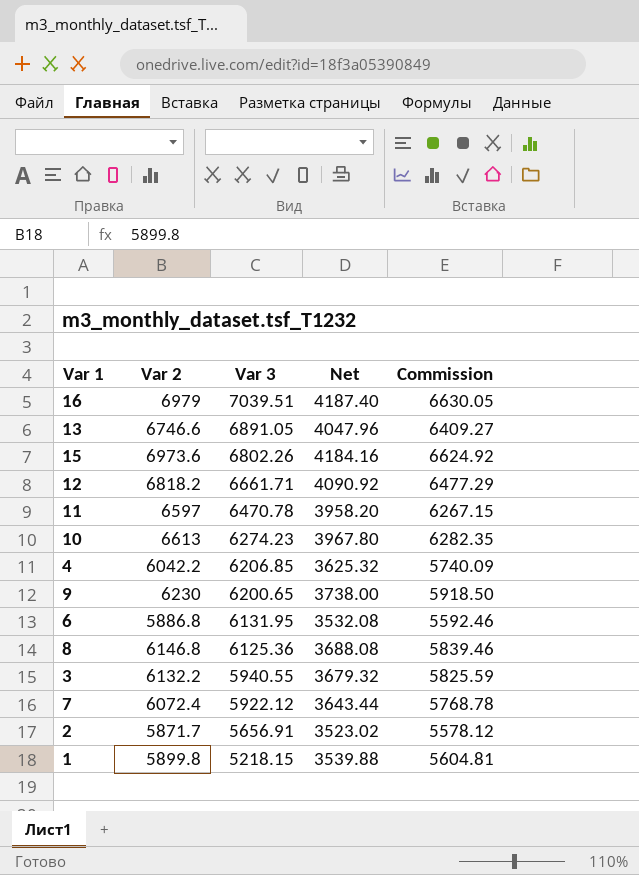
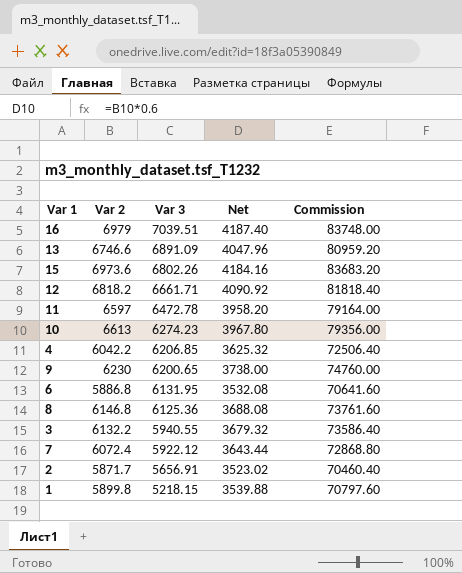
column Commission | formula: [Var 2] * 0.95 -> [Var 2] * 12
13 | Var 3: 6891.05 -> 6891.09
11 | Var 3: 6470.78 -> 6472.78

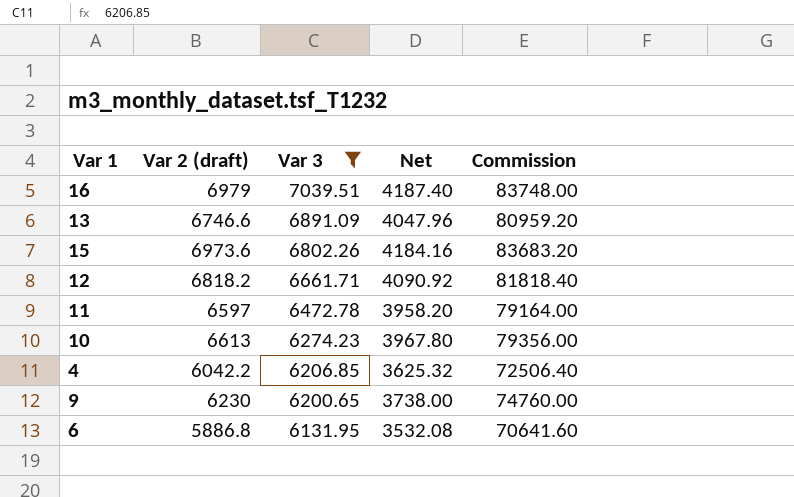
filter: none -> Var 3 >= 6131.95
column name: Var 2 -> Var 2 (draft)

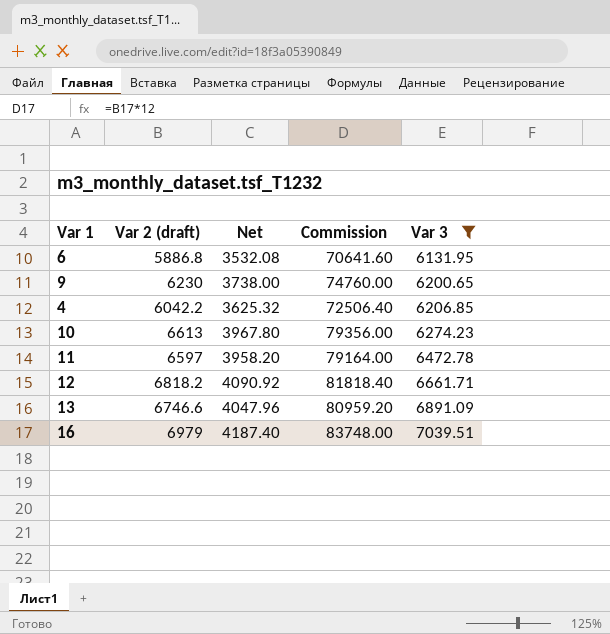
row order: Var 3 descending -> Var 3 ascending
column Var 3 | position: 3 -> 5
row 15: 6973.6 | 6802.26 | 4184.16 | 83683.20 -> none

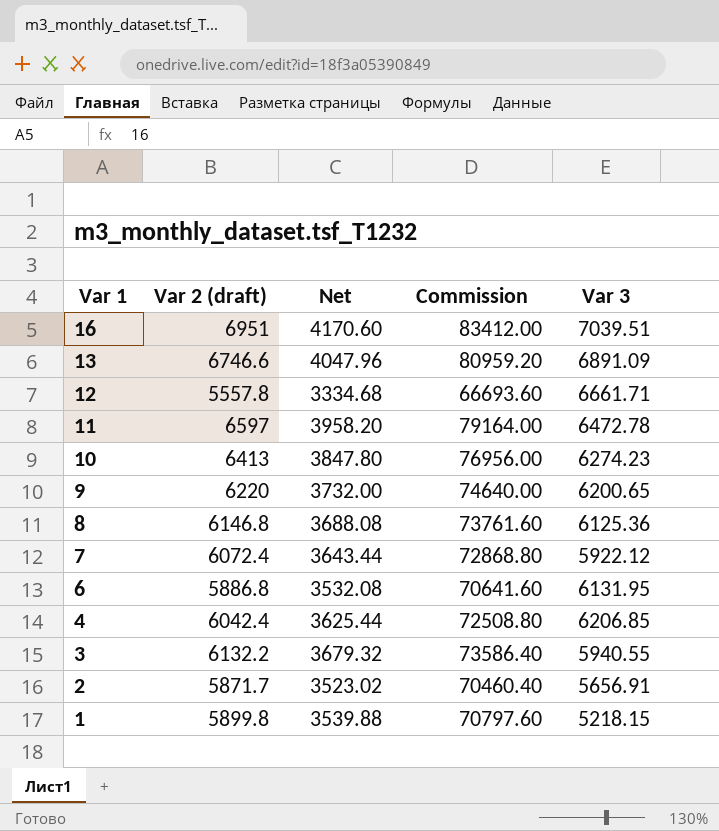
filter: Var 3 >= 6131.95 -> none
row order: Var 3 ascending -> Var 1 descending
16 | Var 2 (draft): 6979 -> 6951
16 | Net: 4187.40 -> 4170.60
16 | Commission: 83748.00 -> 83412.00
12 | Var 2 (draft): 6818.2 -> 5557.8
12 | Net: 4090.92 -> 3334.68
12 | Commission: 81818.40 -> 66693.60
10 | Var 2 (draft): 6613 -> 6413
10 | Net: 3967.80 -> 3847.80
10 | Commission: 79356.00 -> 76956.00
9 | Var 2 (draft): 6230 -> 6220
9 | Net: 3738.00 -> 3732.00
9 | Commission: 74760.00 -> 74640.00
4 | Var 2 (draft): 6042.2 -> 6042.4
4 | Net: 3625.32 -> 3625.44
4 | Commission: 72506.40 -> 72508.80

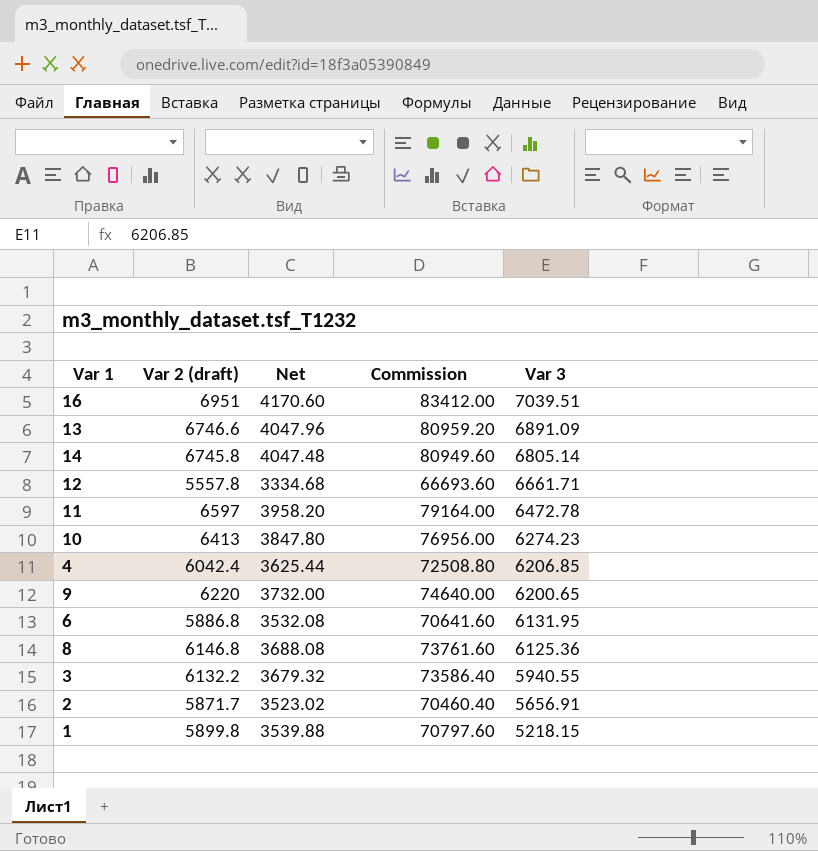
row order: Var 1 descending -> Var 3 descending
row 7: 6072.4 | 3643.44 | 72868.80 | 5922.12 -> none
row 14: none -> 6745.8 | 4047.48 | 80949.60 | 6805.14

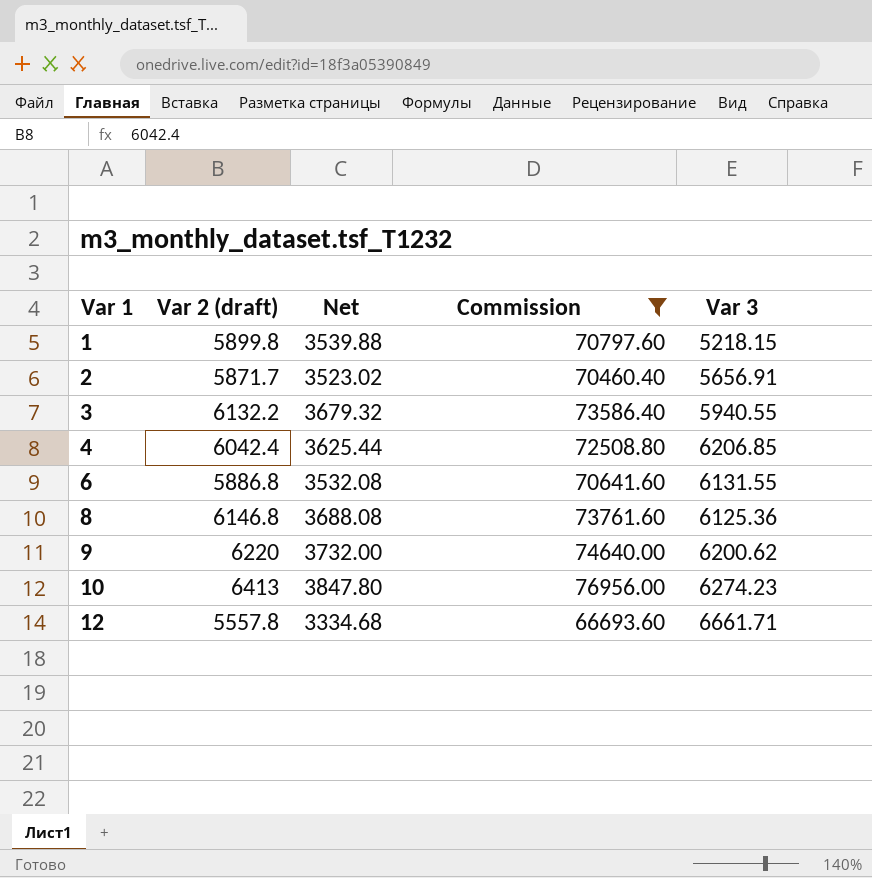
filter: none -> Commission <= 76956.00
row order: Var 3 descending -> Var 1 ascending
6 | Var 3: 6131.95 -> 6131.55
9 | Var 3: 6200.65 -> 6200.62

